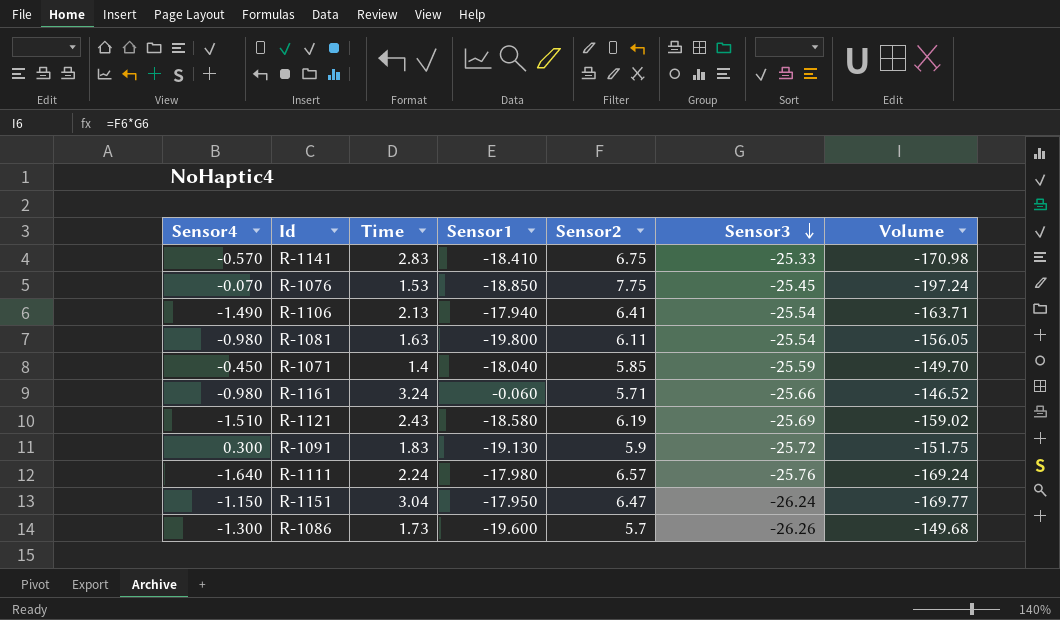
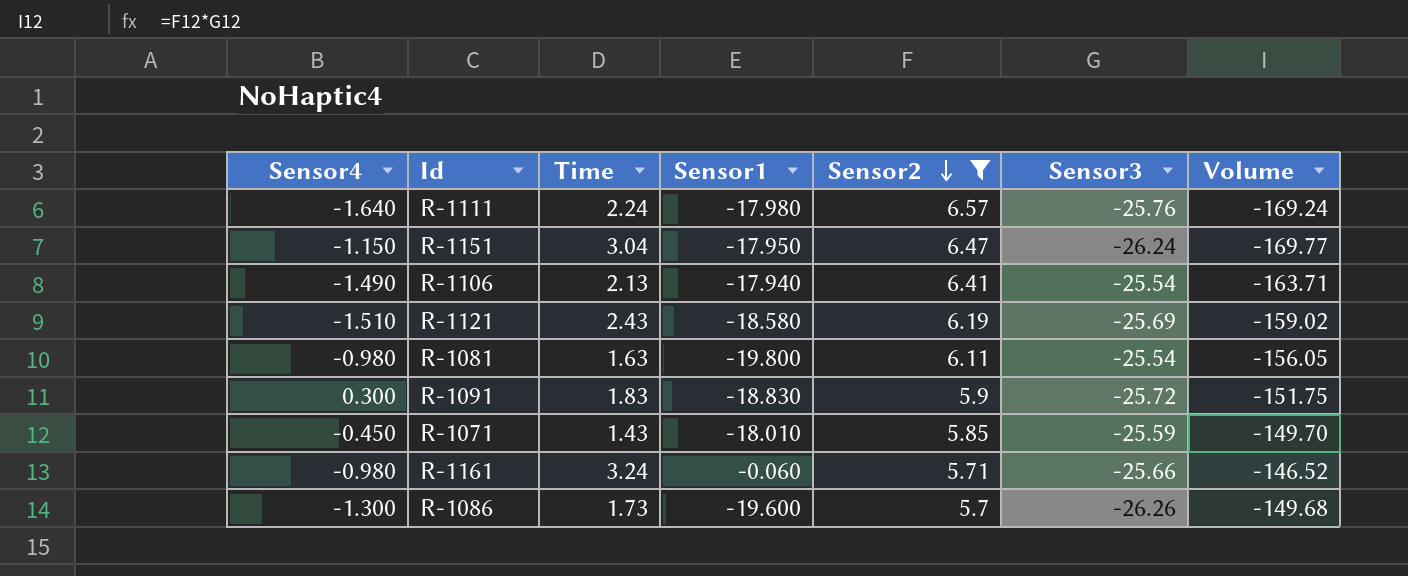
filter: none -> Sensor2 <= 6.57
row order: Sensor3 descending -> Sensor2 descending
R-1091 | Sensor1: -19.130 -> -18.830
R-1071 | Time: 1.4 -> 1.43
R-1071 | Sensor1: -18.040 -> -18.010

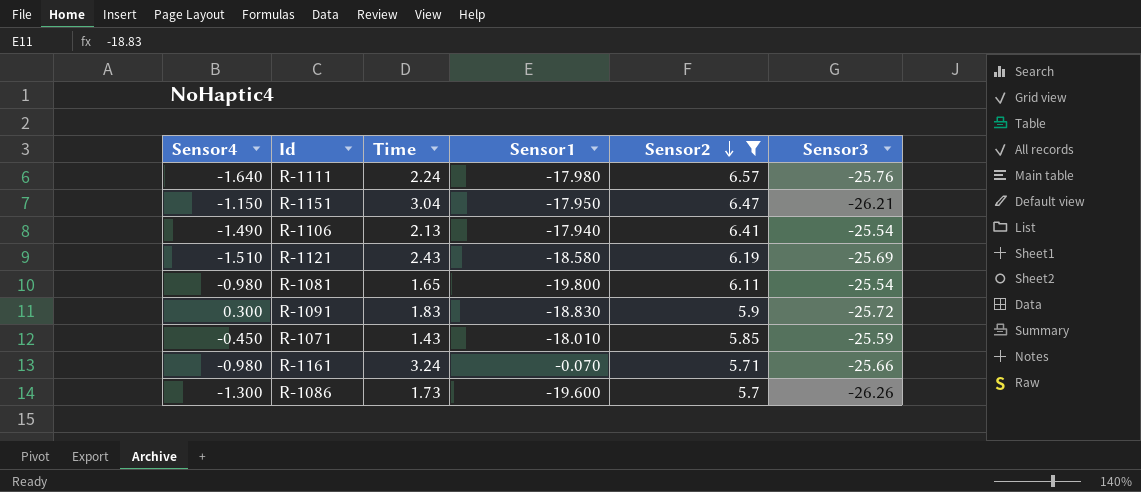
column Volume | formula: [Sensor2] * [Sensor3] -> none
R-1151 | Sensor3: -26.24 -> -26.21
R-1081 | Time: 1.63 -> 1.65
R-1161 | Sensor1: -0.060 -> -0.070

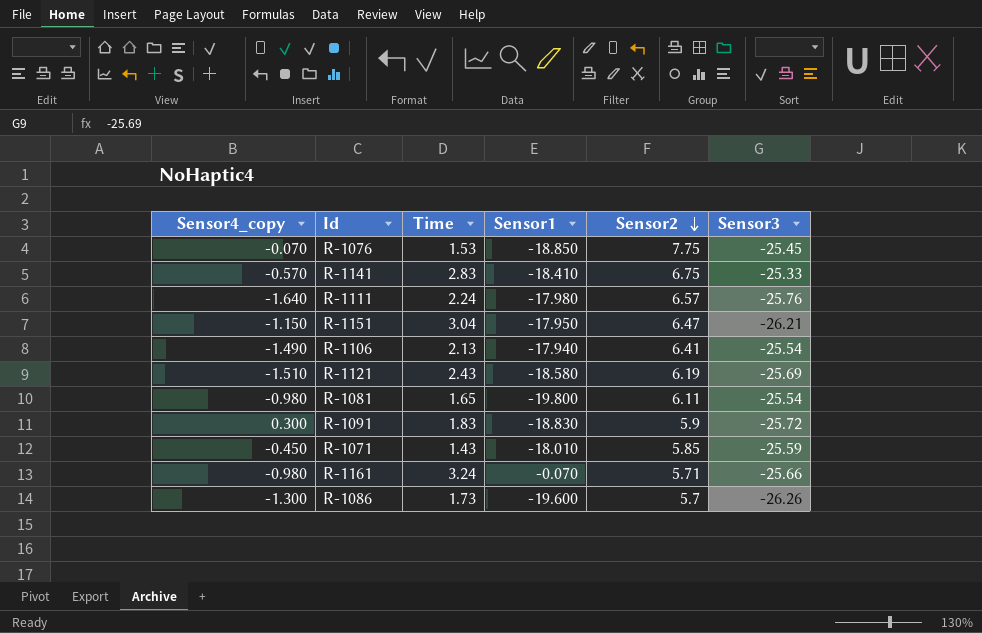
filter: Sensor2 <= 6.57 -> none
column name: Sensor4 -> Sensor4_copy

